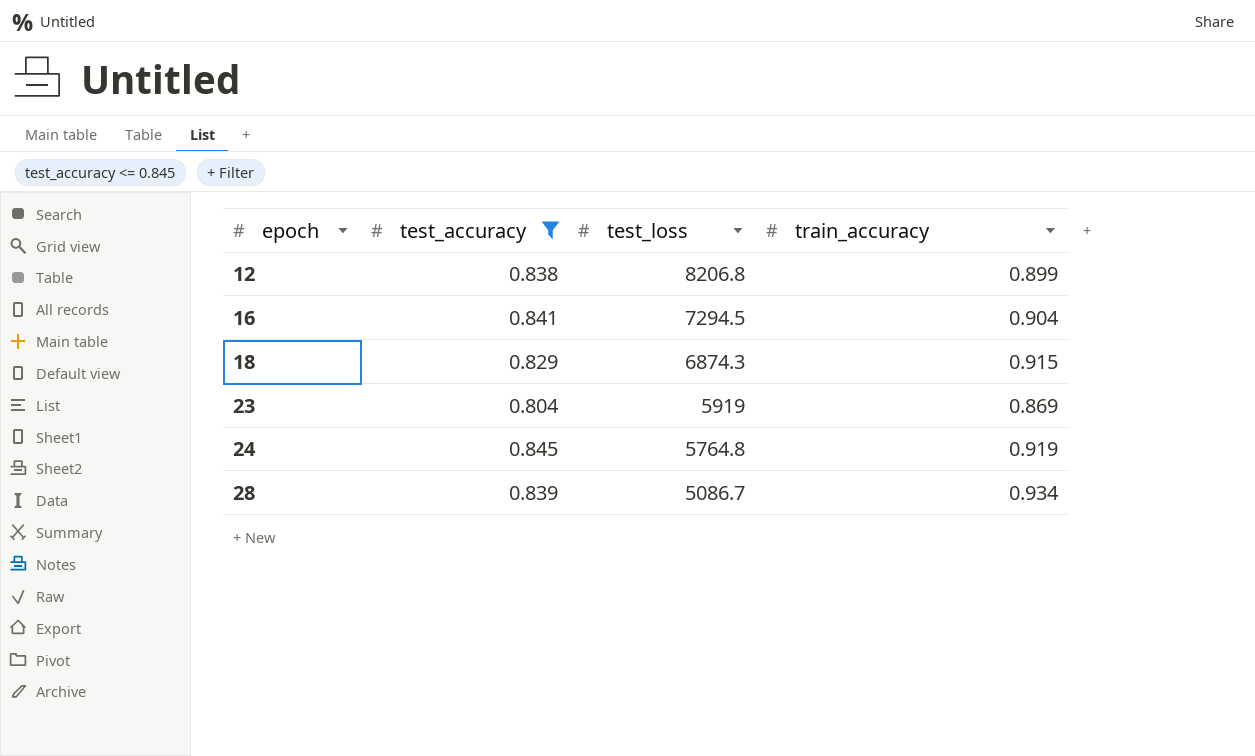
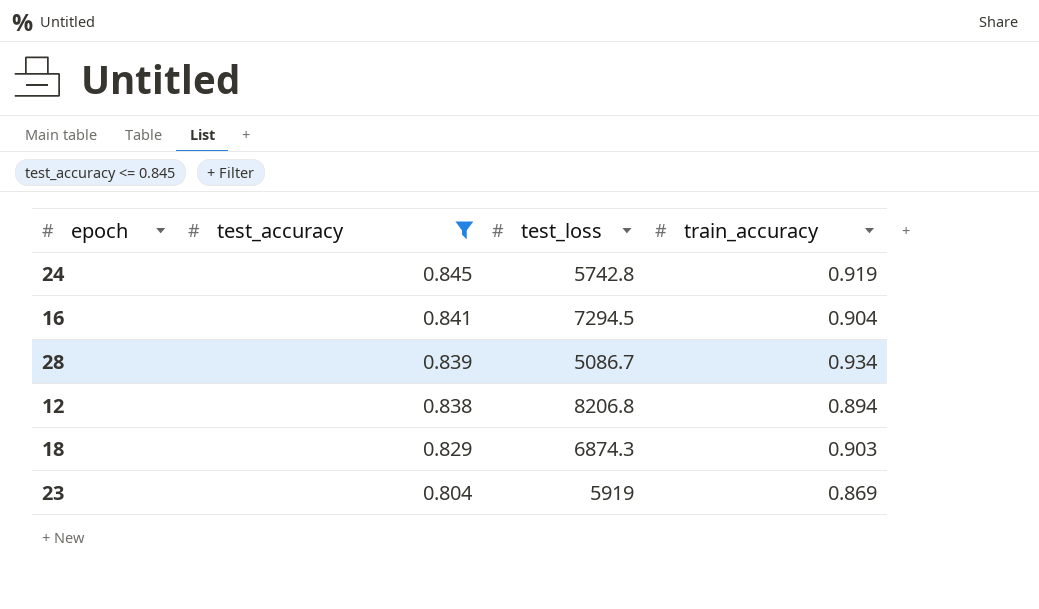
row order: epoch ascending -> test_accuracy descending
24 | test_loss: 5764.8 -> 5742.8
12 | train_accuracy: 0.899 -> 0.894
18 | train_accuracy: 0.915 -> 0.903

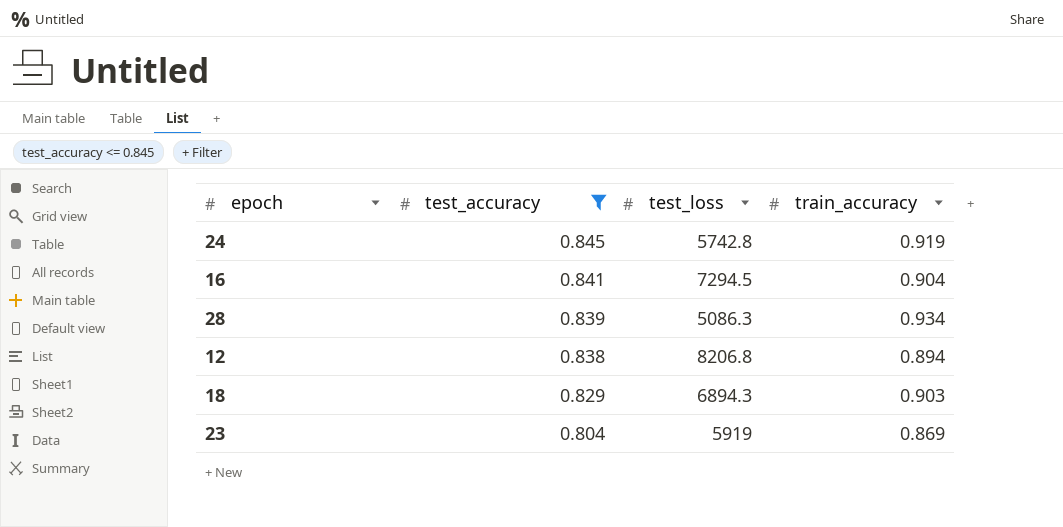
28 | test_loss: 5086.7 -> 5086.3
18 | test_loss: 6874.3 -> 6894.3

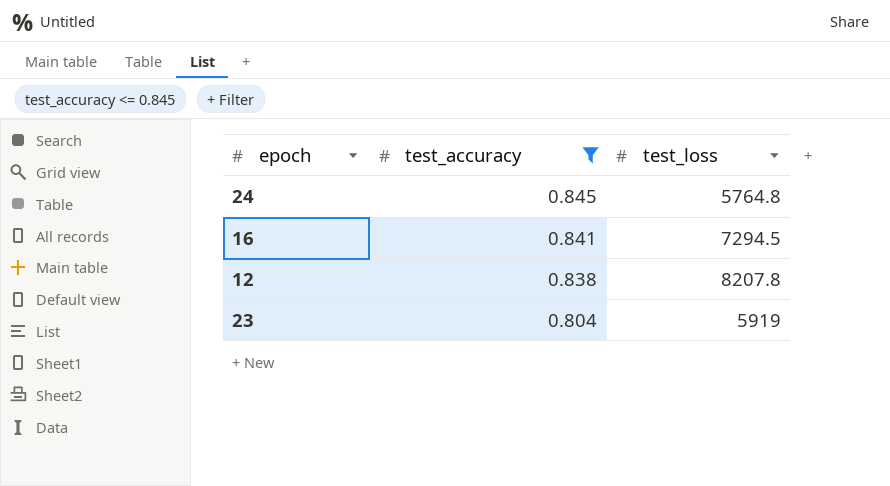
column train_accuracy | position: 4 -> none
row 28: 0.839 | 5086.3 | 0.934 -> none
row 18: 0.829 | 6894.3 | 0.903 -> none
24 | test_loss: 5742.8 -> 5764.8
12 | test_loss: 8206.8 -> 8207.8

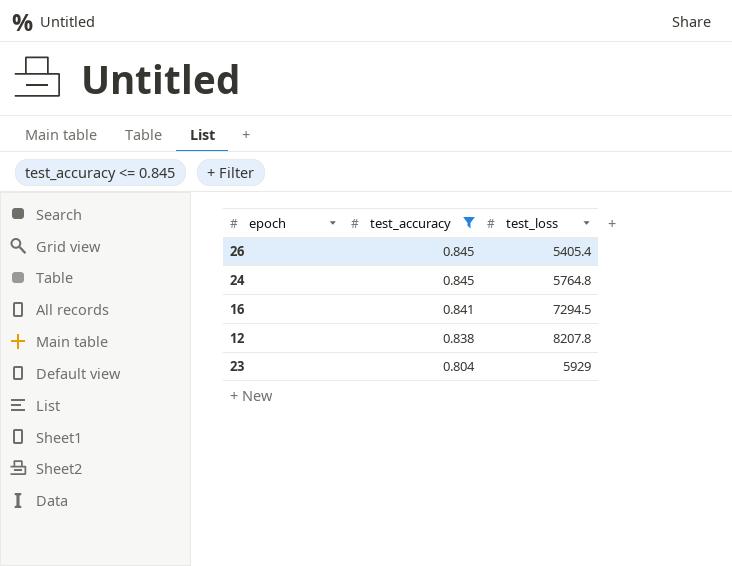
row 26: none -> 0.845 | 5405.4
23 | test_loss: 5919 -> 5929

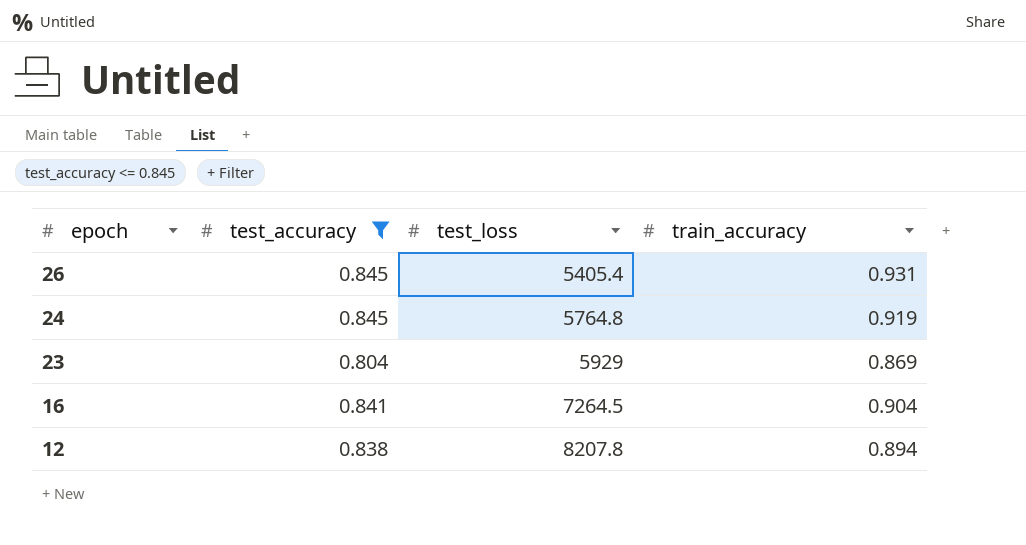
row order: test_accuracy descending -> epoch descending
column train_accuracy | position: none -> 4
16 | test_loss: 7294.5 -> 7264.5

